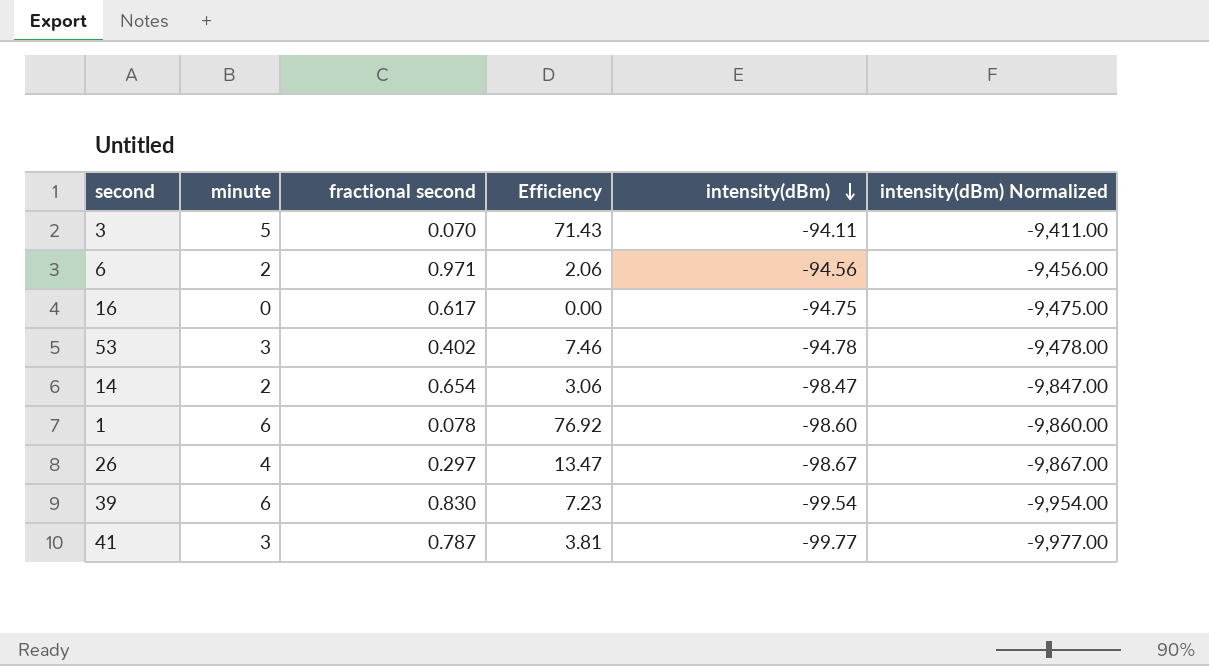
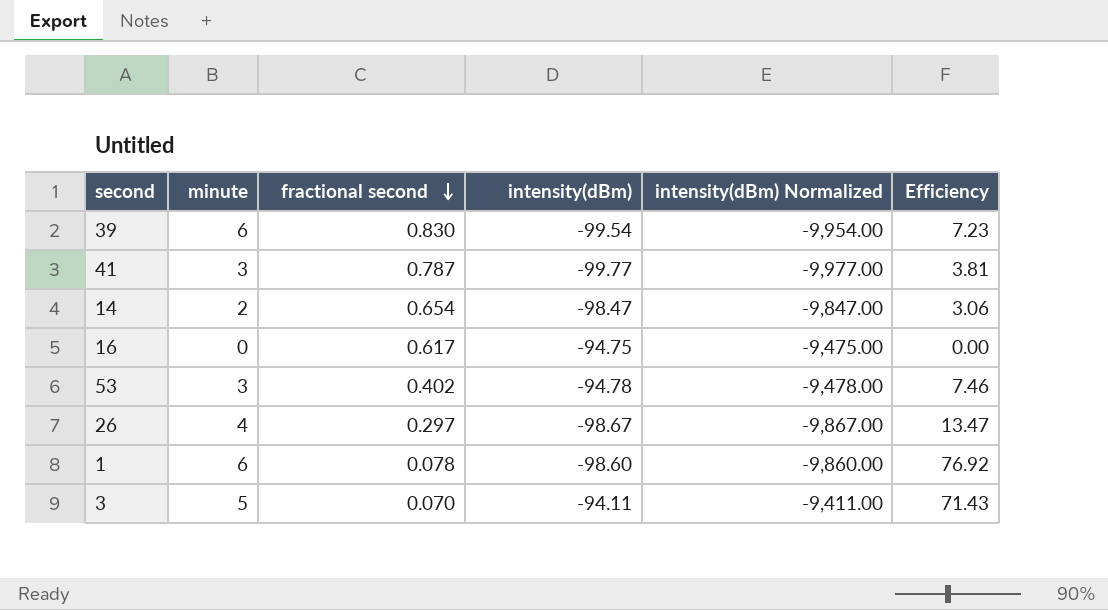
row order: intensity(dBm) descending -> fractional second descending
column Efficiency | position: 4 -> 6
row 6: 2 | 0.971 | 2.06 | -94.56 | -9,456.00 -> none

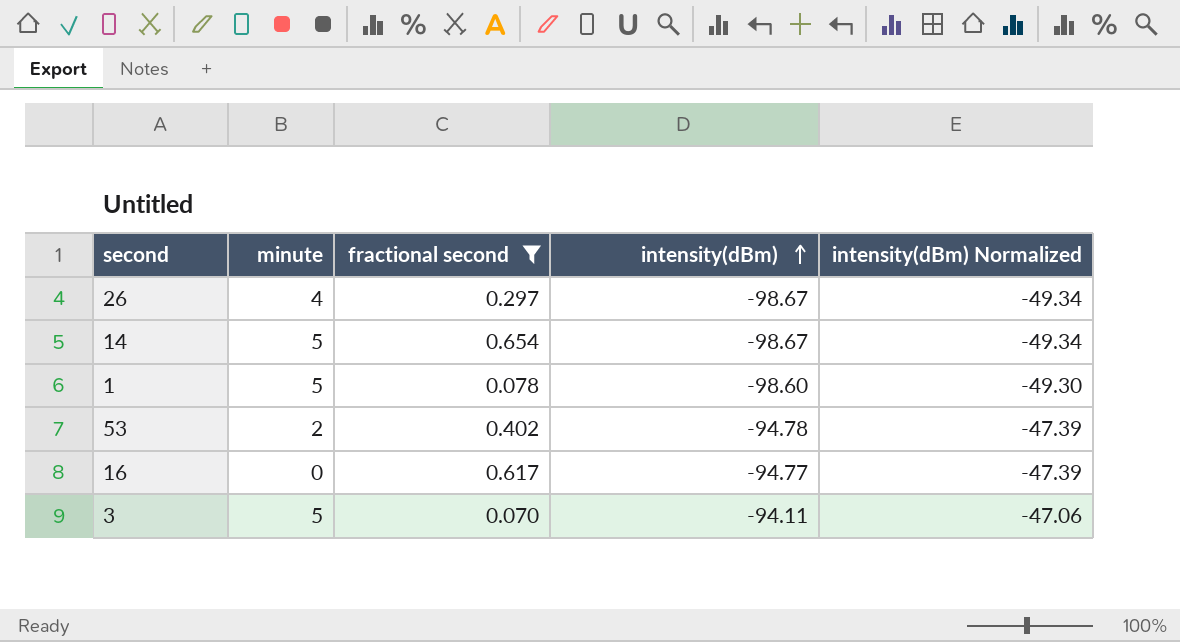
filter: none -> fractional second <= 0.654
row order: fractional second descending -> intensity(dBm) ascending
column Efficiency | formula: [minute] / [fractional second] -> none
column intensity(dBm) Normalized | formula: [intensity(dBm)] * 100 -> [intensity(dBm)] * 0.5
14 | minute: 2 -> 5
14 | intensity(dBm): -98.47 -> -98.67
1 | minute: 6 -> 5
53 | minute: 3 -> 2
16 | intensity(dBm): -94.75 -> -94.77

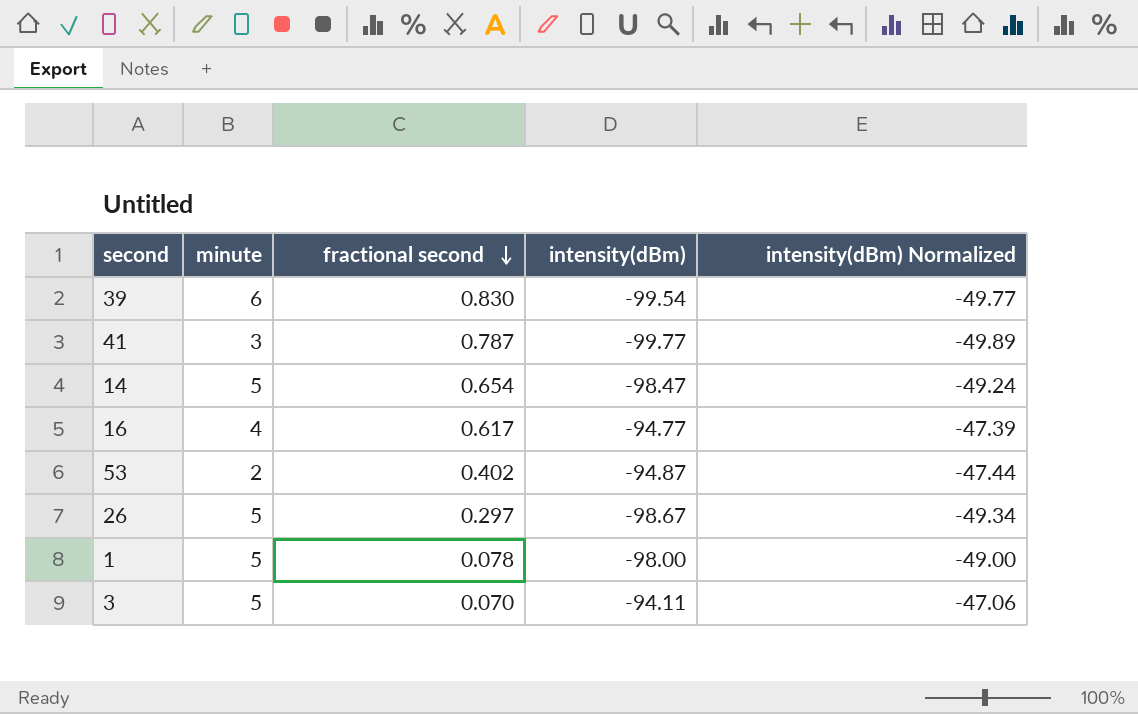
filter: fractional second <= 0.654 -> none
row order: intensity(dBm) ascending -> fractional second descending
14 | intensity(dBm): -98.67 -> -98.47
14 | intensity(dBm) Normalized: -49.34 -> -49.24
16 | minute: 0 -> 4
53 | intensity(dBm): -94.78 -> -94.87
53 | intensity(dBm) Normalized: -47.39 -> -47.44
26 | minute: 4 -> 5
1 | intensity(dBm): -98.60 -> -98.00
1 | intensity(dBm) Normalized: -49.30 -> -49.00

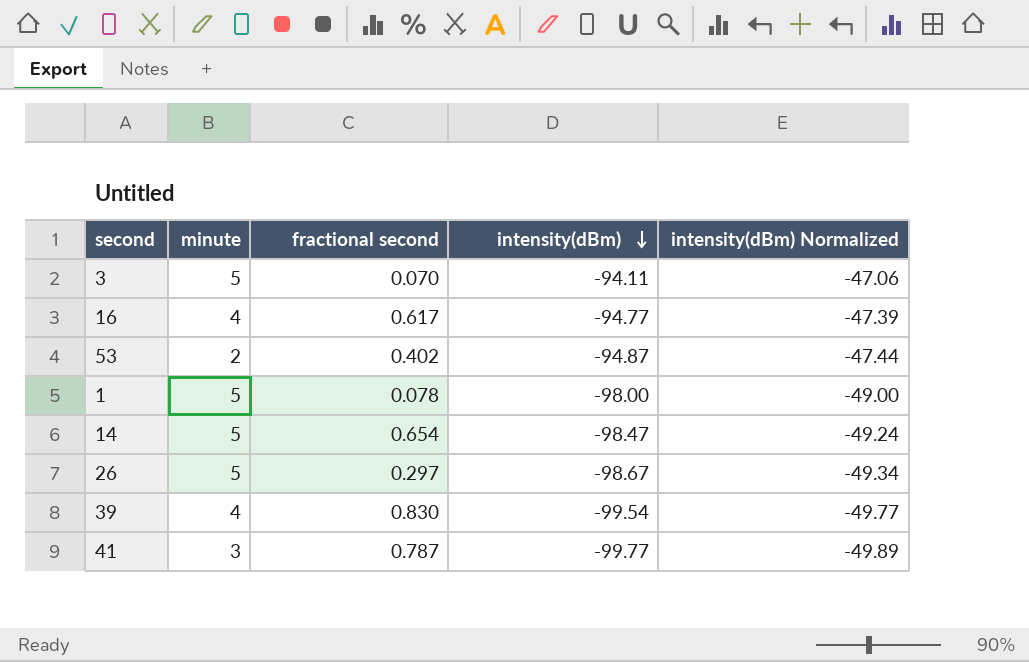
row order: fractional second descending -> intensity(dBm) descending
39 | minute: 6 -> 4

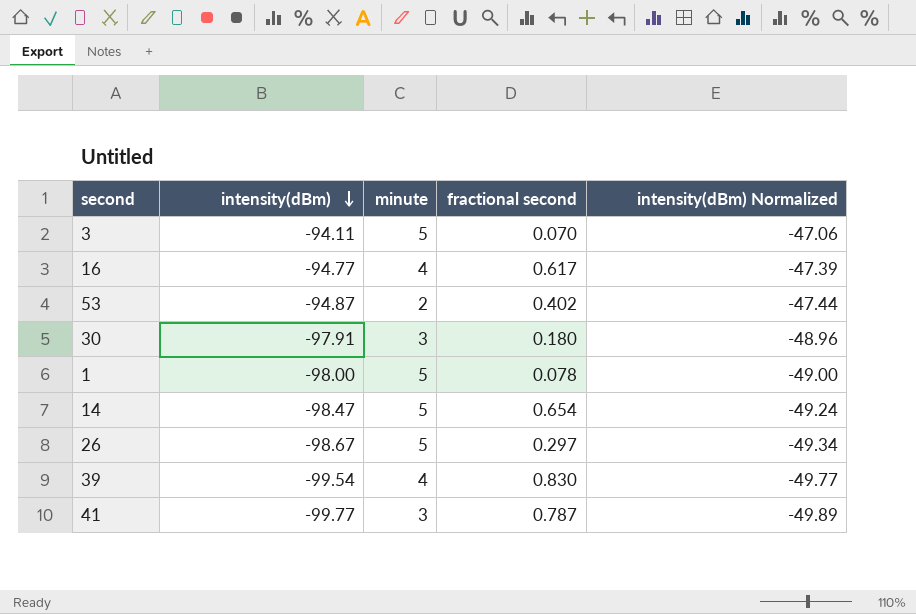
column intensity(dBm) | position: 4 -> 2
row 30: none -> -97.91 | 3 | 0.180 | -48.96

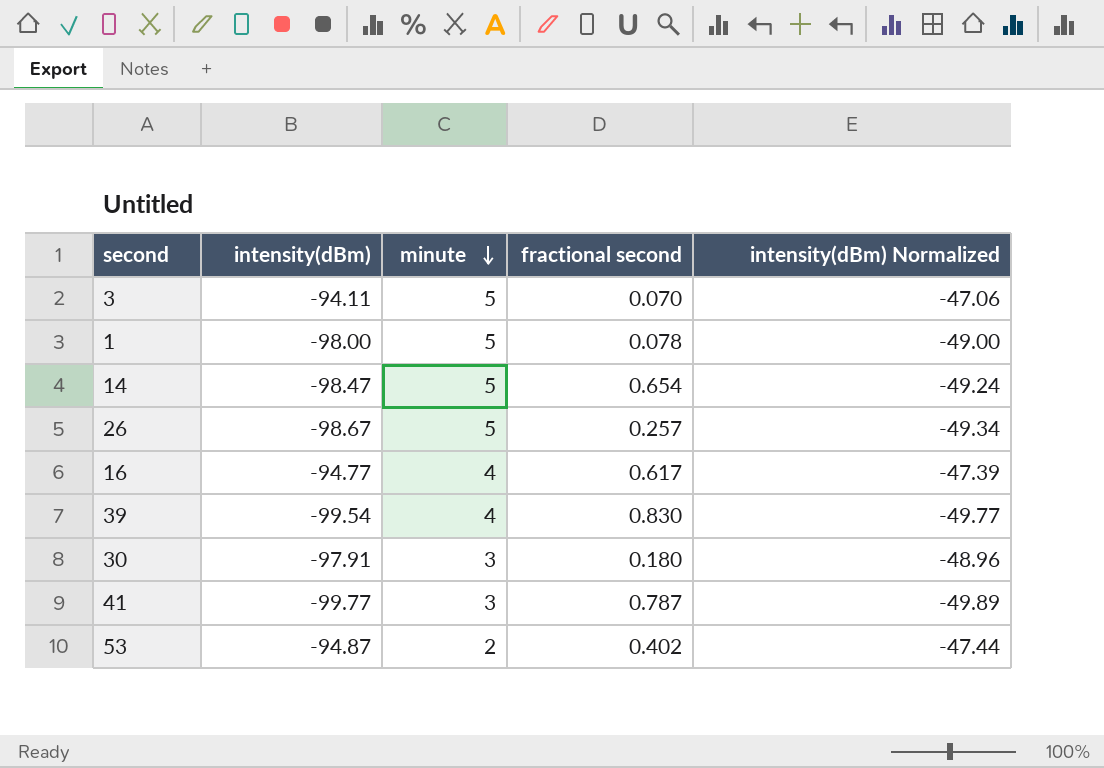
row order: intensity(dBm) descending -> minute descending
26 | fractional second: 0.297 -> 0.257

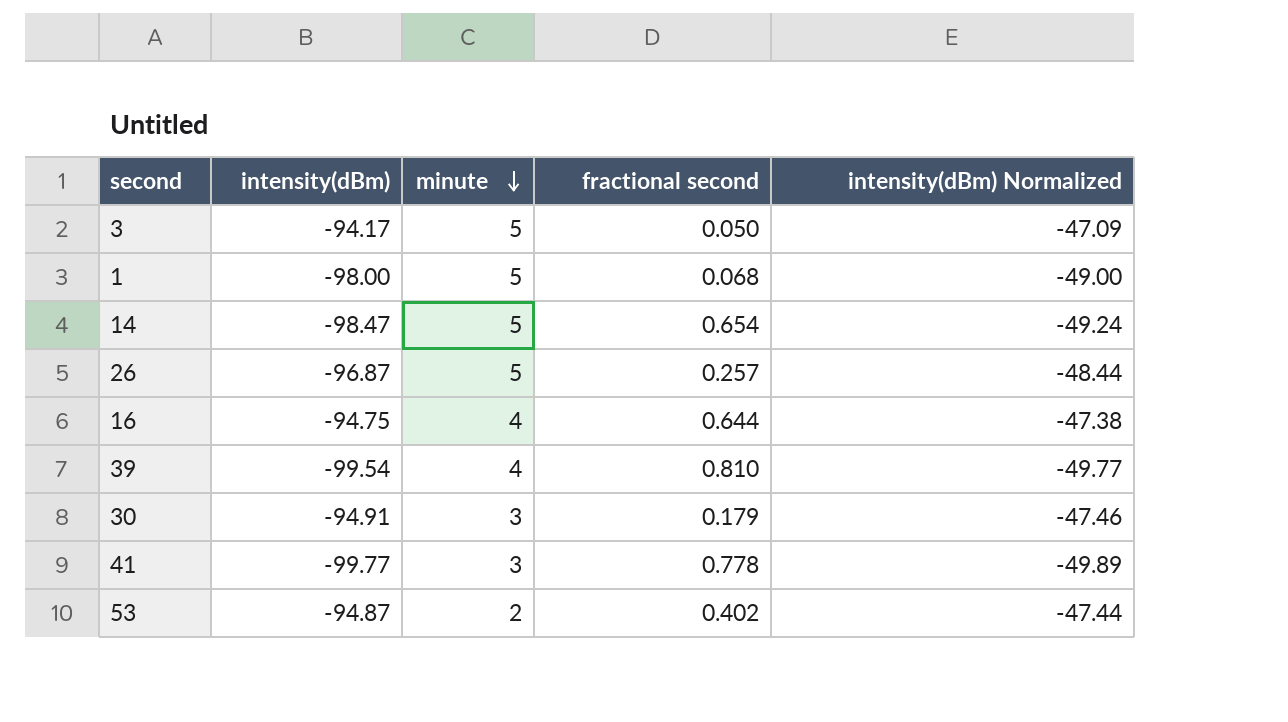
3 | intensity(dBm): -94.11 -> -94.17
3 | fractional second: 0.070 -> 0.050
3 | intensity(dBm) Normalized: -47.06 -> -47.09
1 | fractional second: 0.078 -> 0.068
26 | intensity(dBm): -98.67 -> -96.87
26 | intensity(dBm) Normalized: -49.34 -> -48.44
16 | intensity(dBm): -94.77 -> -94.75
16 | fractional second: 0.617 -> 0.644
16 | intensity(dBm) Normalized: -47.39 -> -47.38
39 | fractional second: 0.830 -> 0.810
30 | intensity(dBm): -97.91 -> -94.91
30 | fractional second: 0.180 -> 0.179
30 | intensity(dBm) Normalized: -48.96 -> -47.46
41 | fractional second: 0.787 -> 0.778

